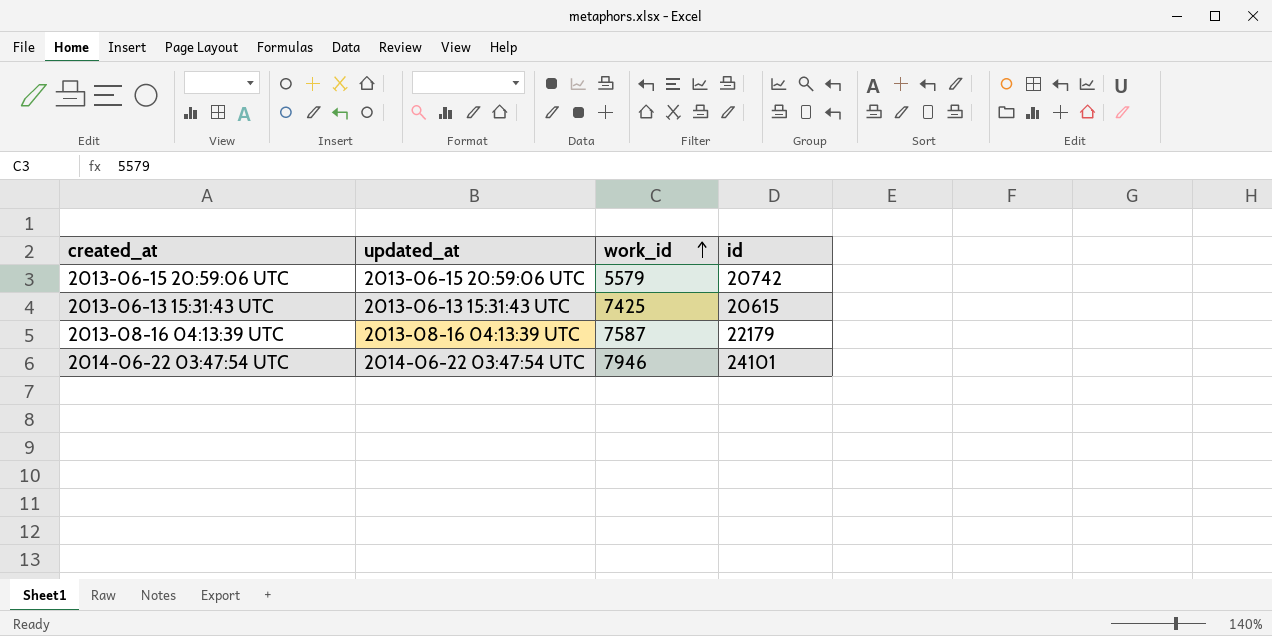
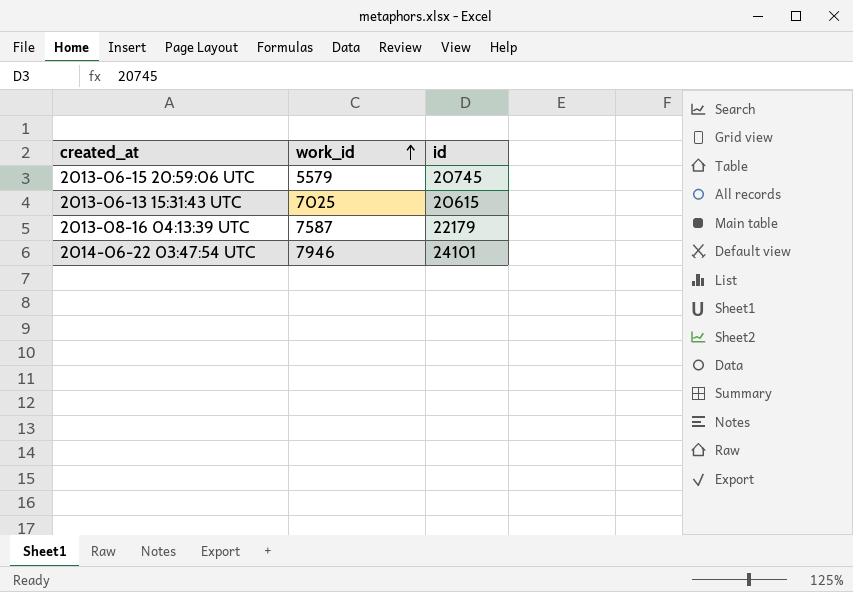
column updated_at | position: 2 -> none
2013-06-15 20:59:06 UTC | id: 20742 -> 20745
2013-06-13 15:31:43 UTC | work_id: 7425 -> 7025

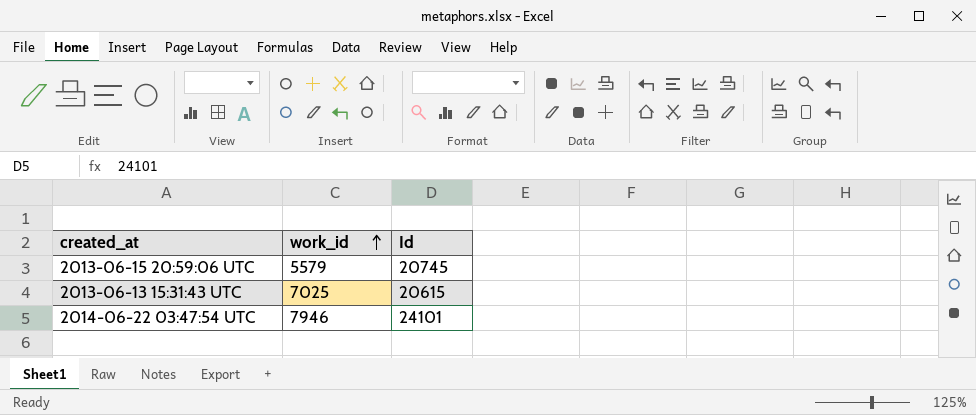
column name: id -> Id
row 2013-08-16 04:13:39 UTC: 7587 | 22179 -> none

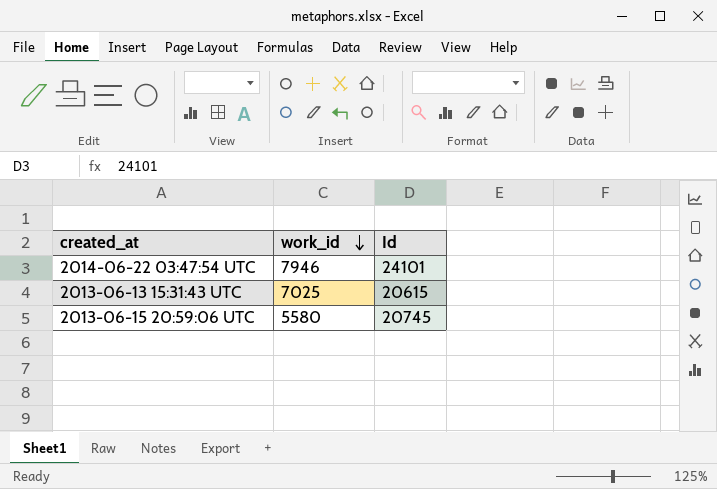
row order: work_id ascending -> work_id descending
2013-06-15 20:59:06 UTC | work_id: 5579 -> 5580

